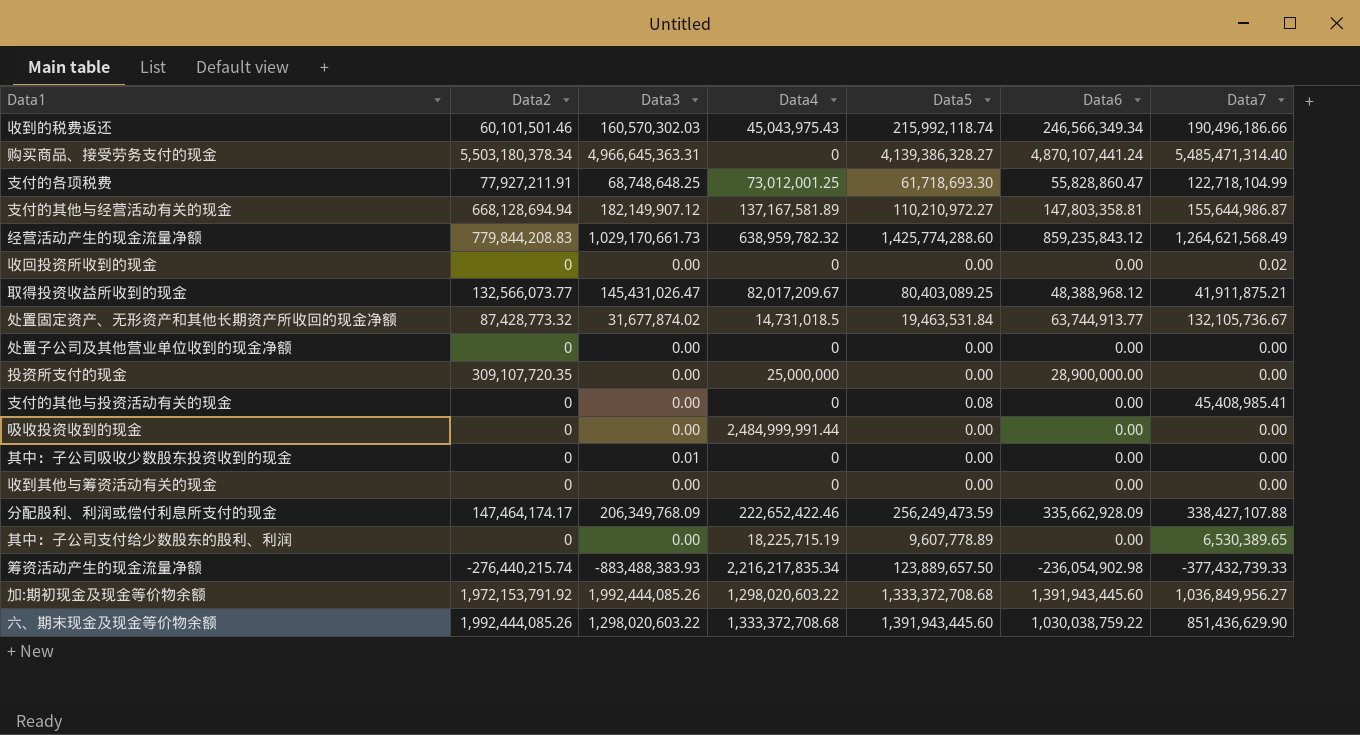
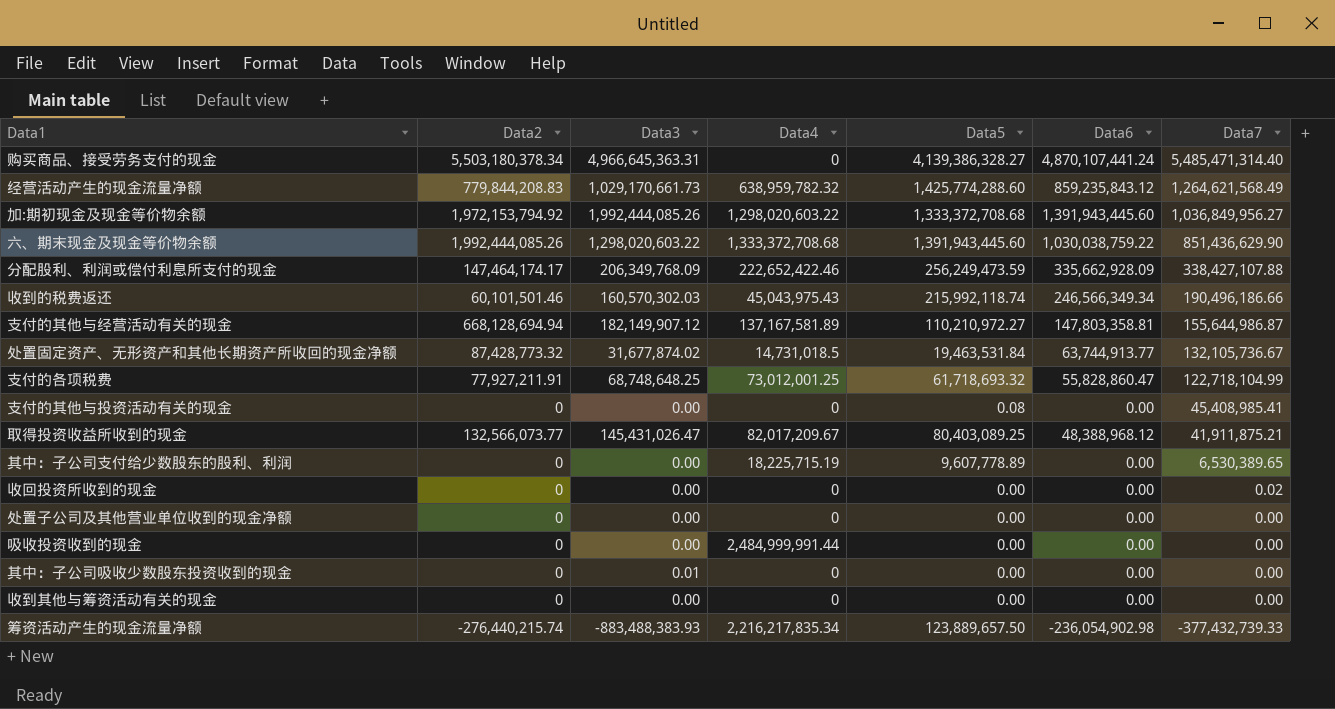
row order: none -> Data7 descending
row 投资所支付的现金: 309,107,720.35 | 0.00 | 25,000,000 | 0.00 | 28,900,000.00 | 0.00 -> none
加:期初现金及现金等价物余额 | Data2: 1,972,153,791.92 -> 1,972,153,794.92
支付的各项税费 | Data5: 61,718,693.30 -> 61,718,693.32

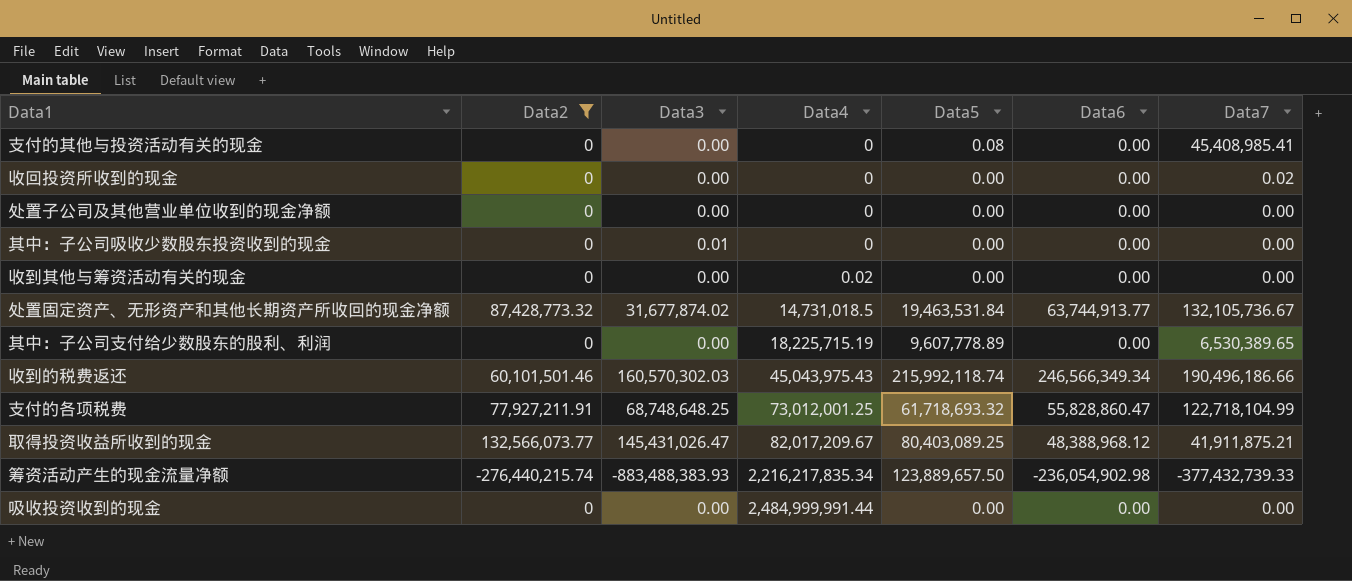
filter: none -> Data2 <= 132,566,073.77
row order: Data7 descending -> Data4 ascending
收到其他与筹资活动有关的现金 | Data4: 0 -> 0.02

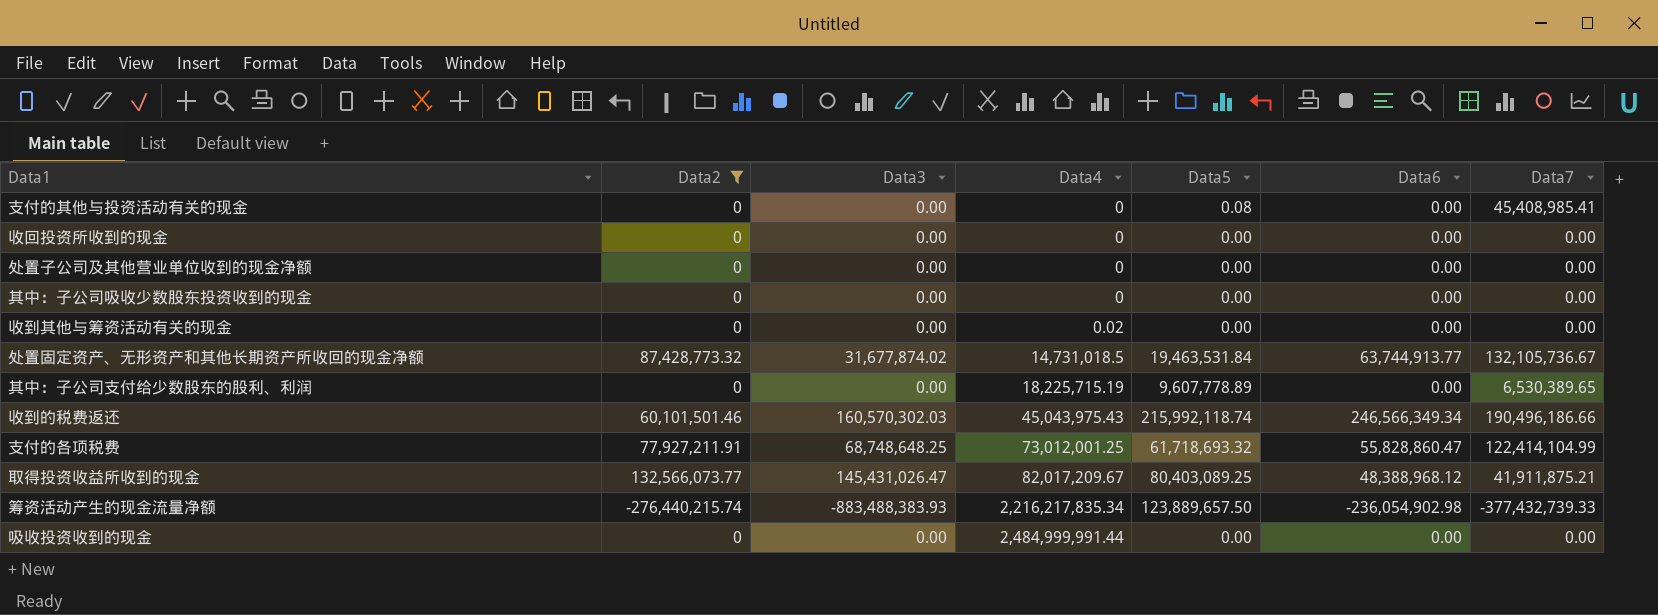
收回投资所收到的现金 | Data7: 0.02 -> 0.00
其中：子公司吸收少数股东投资收到的现金 | Data3: 0.01 -> 0.00
支付的各项税费 | Data7: 122,718,104.99 -> 122,414,104.99

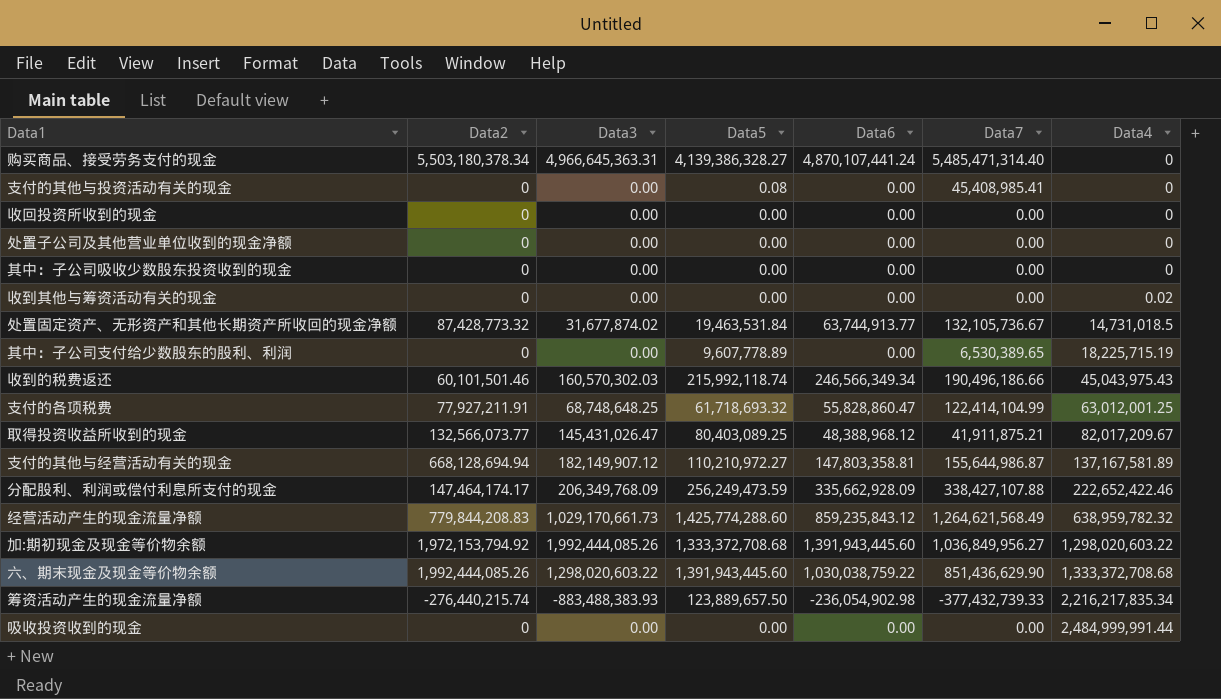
filter: Data2 <= 132,566,073.77 -> none
column Data4 | position: 4 -> 7
支付的各项税费 | Data4: 73,012,001.25 -> 63,012,001.25

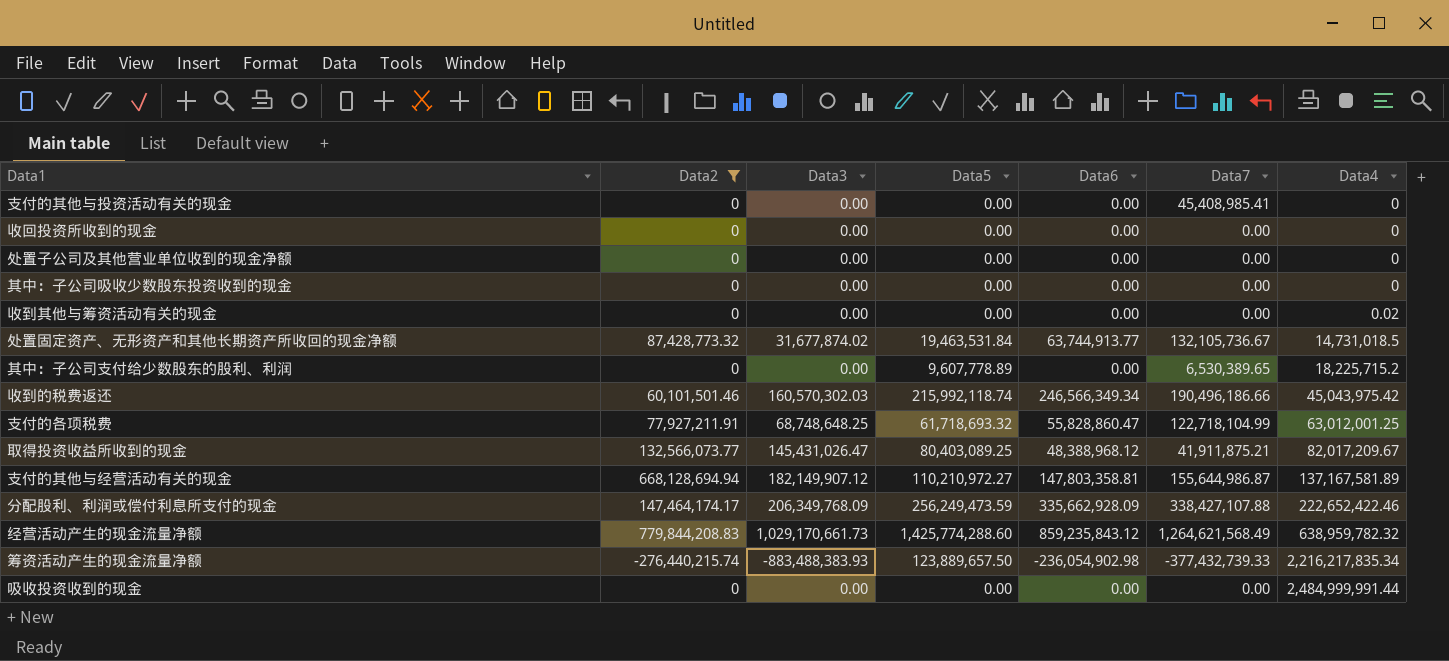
filter: none -> Data2 <= 779,844,208.83
支付的其他与投资活动有关的现金 | Data5: 0.08 -> 0.00
其中：子公司支付给少数股东的股利、利润 | Data4: 18,225,715.19 -> 18,225,715.2
收到的税费返还 | Data4: 45,043,975.43 -> 45,043,975.42
支付的各项税费 | Data7: 122,414,104.99 -> 122,718,104.99

